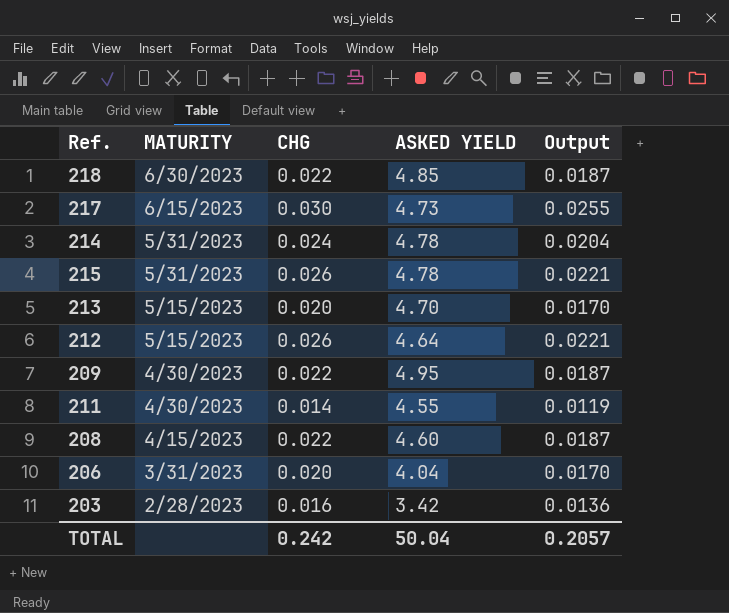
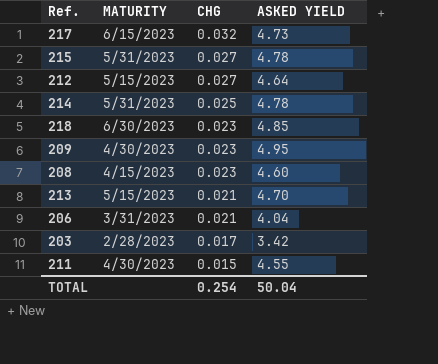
row order: MATURITY descending -> CHG descending
column Output | formula: [CHG] * 0.85 -> none
217 | CHG: 0.030 -> 0.032
215 | CHG: 0.026 -> 0.027
212 | CHG: 0.026 -> 0.027
214 | CHG: 0.024 -> 0.025
218 | CHG: 0.022 -> 0.023
209 | CHG: 0.022 -> 0.023
208 | CHG: 0.022 -> 0.023
213 | CHG: 0.020 -> 0.021
206 | CHG: 0.020 -> 0.021
203 | CHG: 0.016 -> 0.017
211 | CHG: 0.014 -> 0.015
TOTAL | CHG: 0.242 -> 0.254

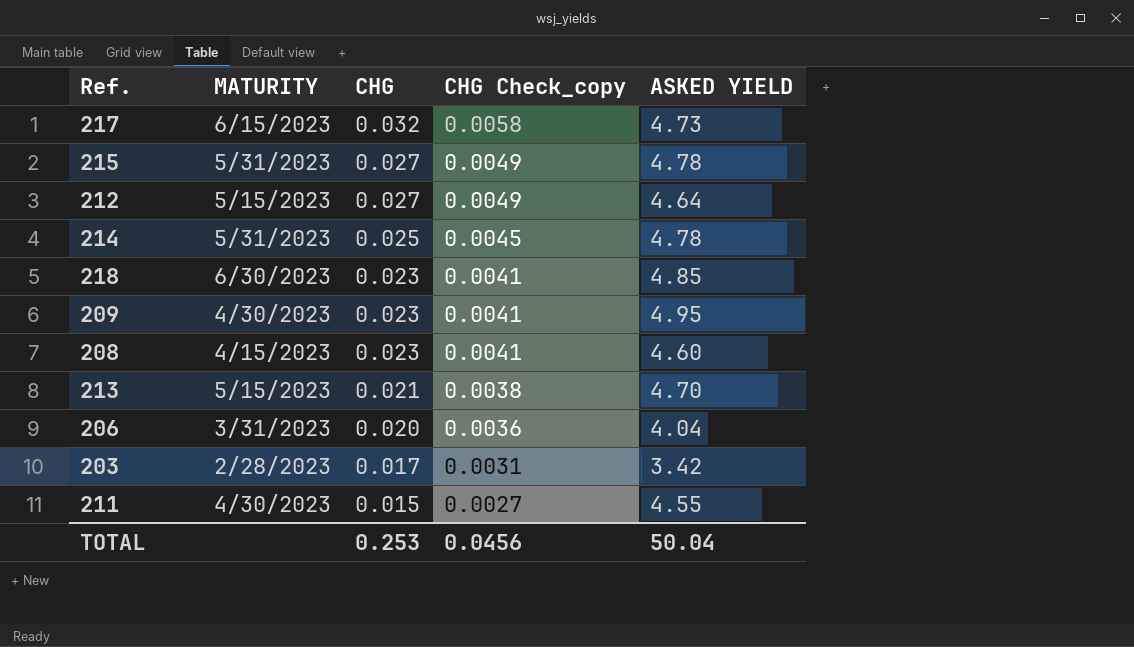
column CHG Check_copy | formula: none -> [CHG] * 0.18
206 | CHG: 0.021 -> 0.020
TOTAL | CHG: 0.254 -> 0.253

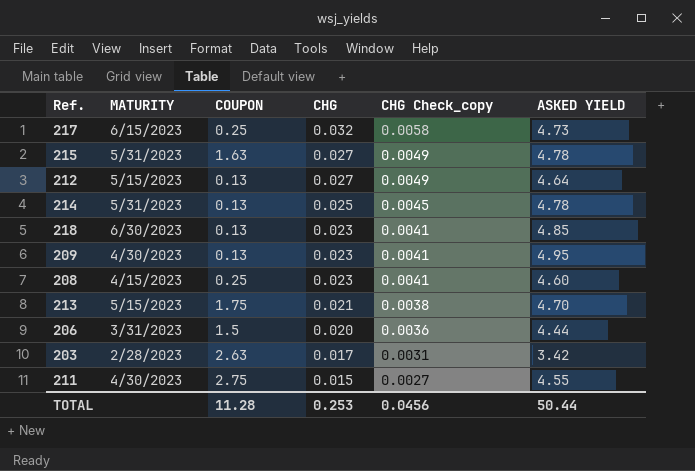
column COUPON | position: none -> 3
206 | ASKED YIELD: 4.04 -> 4.44
TOTAL | ASKED YIELD: 50.04 -> 50.44

